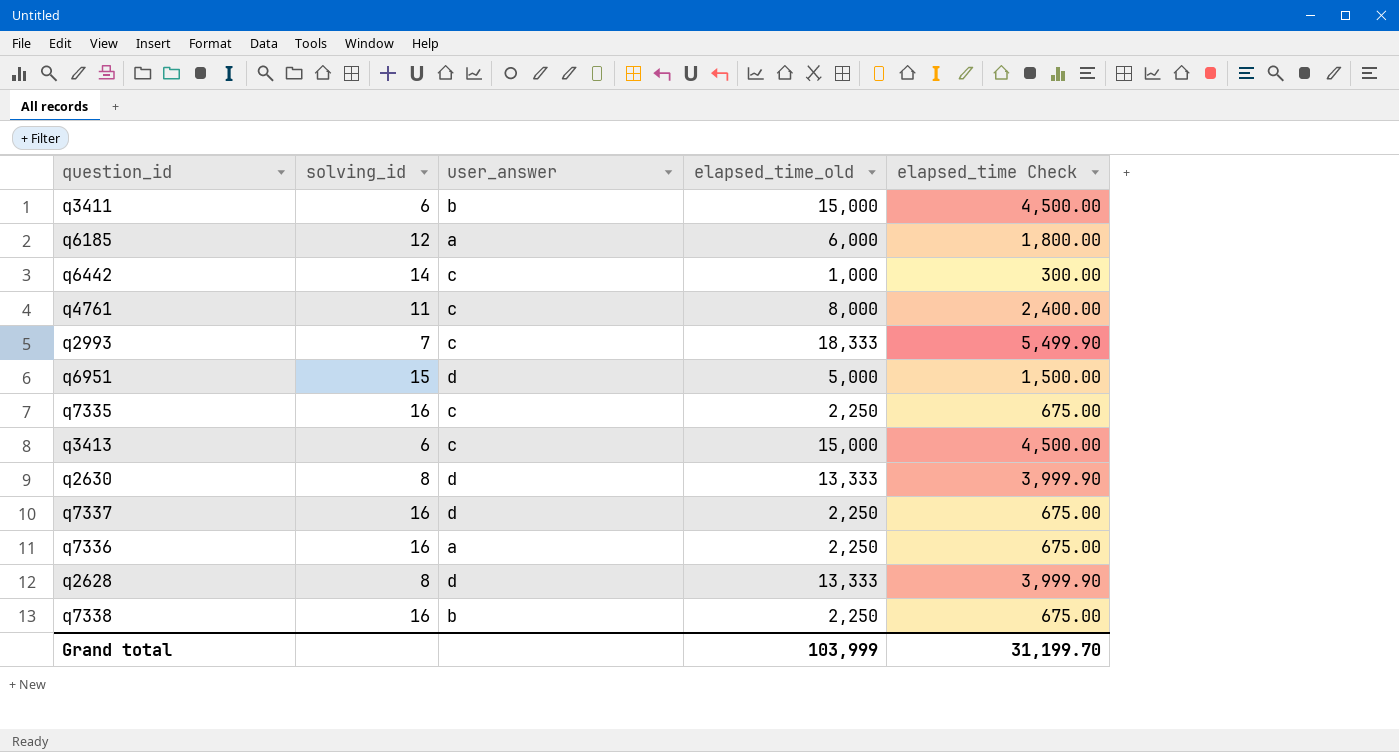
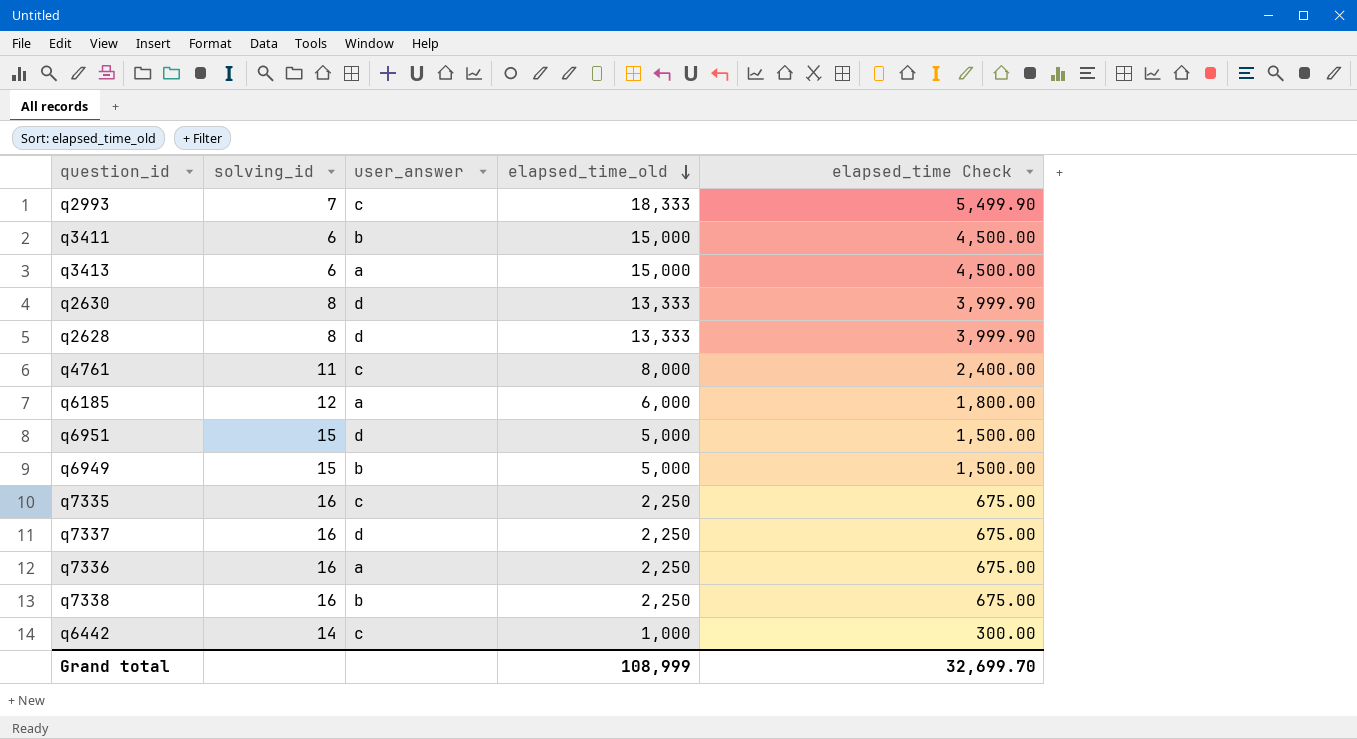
row order: none -> elapsed_time_old descending
q3413 | user_answer: c -> a
row q6949: none -> 15 | b | 5,000 | 1,500.00
Grand total | elapsed_time_old: 103,999 -> 108,999
Grand total | elapsed_time Check: 31,199.70 -> 32,699.70

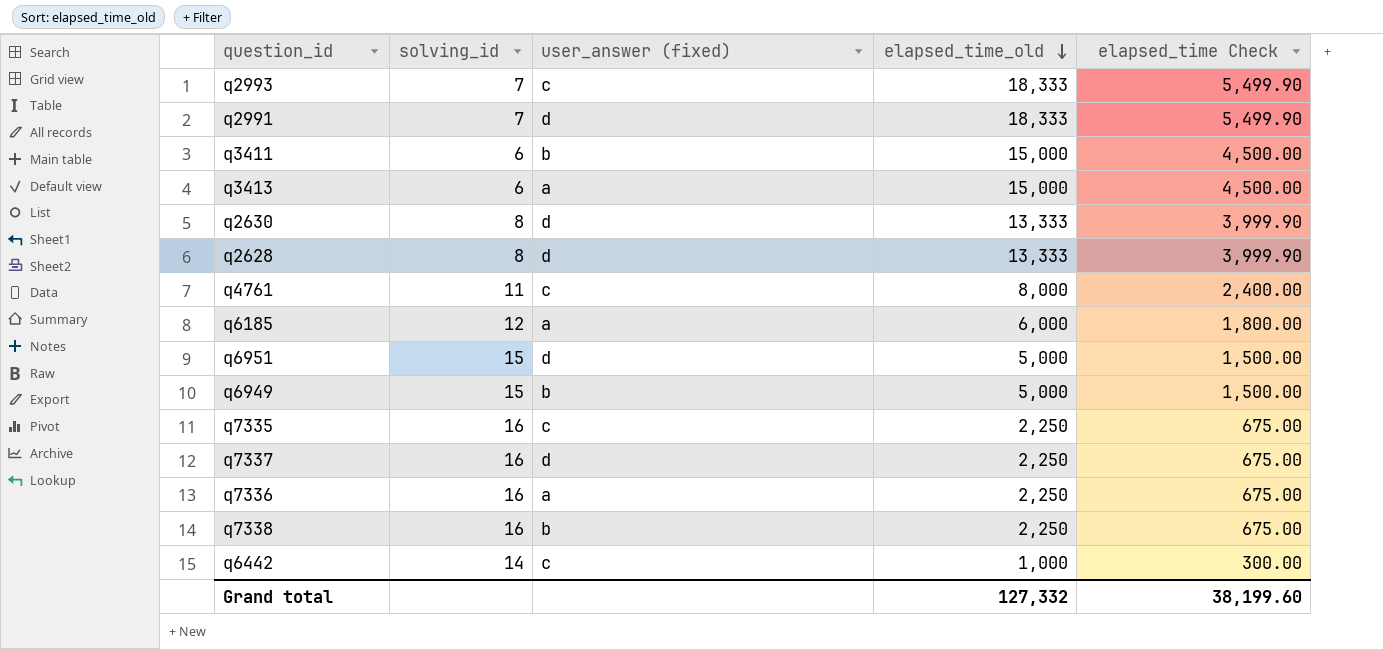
column name: user_answer -> user_answer (fixed)
row q2991: none -> 7 | d | 18,333 | 5,499.90
Grand total | elapsed_time_old: 108,999 -> 127,332
Grand total | elapsed_time Check: 32,699.70 -> 38,199.60

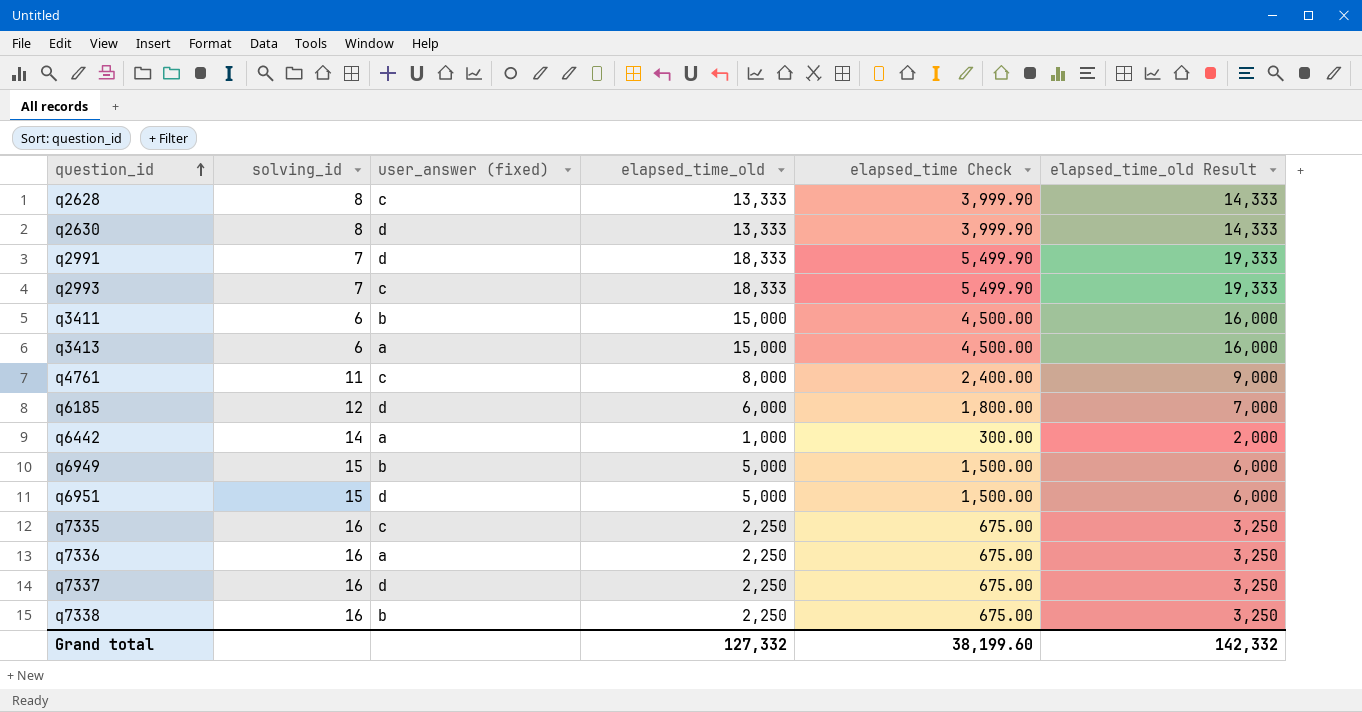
row order: elapsed_time_old descending -> question_id ascending
column elapsed_time_old Result | formula: none -> [elapsed_time_old] + 1000
q2628 | user_answer (fixed): d -> c
q6185 | user_answer (fixed): a -> d
q6442 | user_answer (fixed): c -> a

